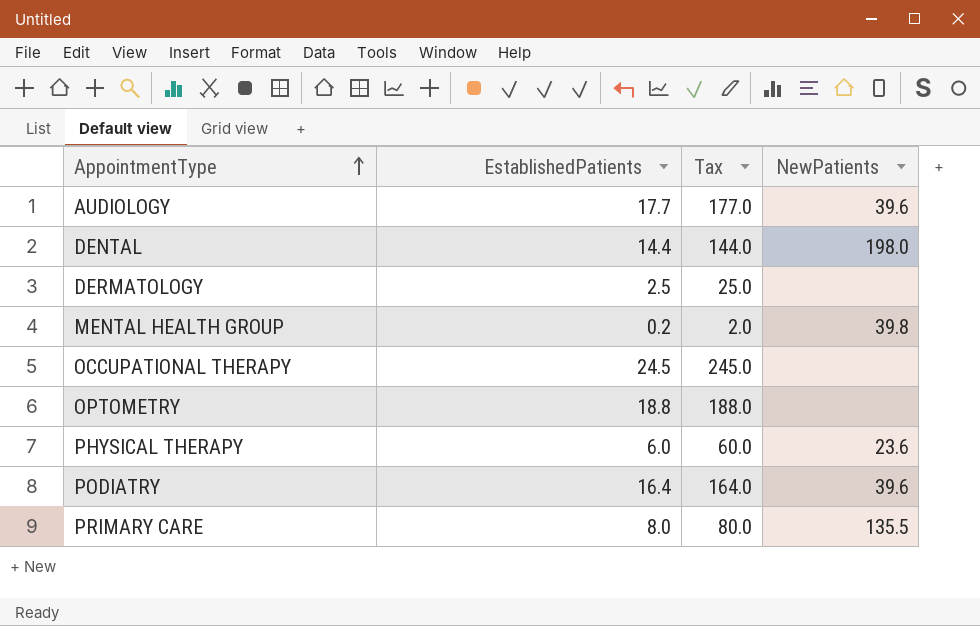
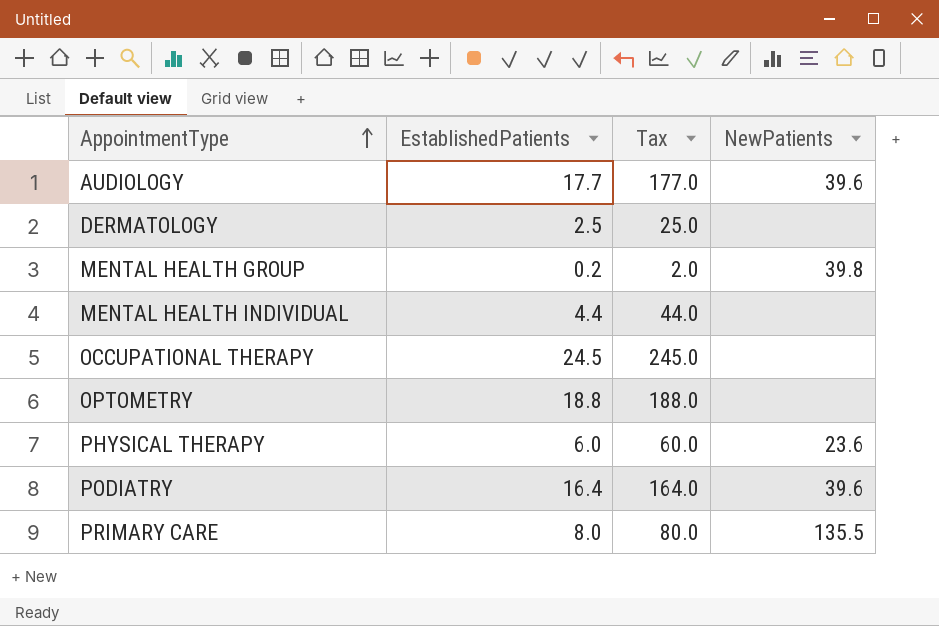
row DENTAL: 14.4 | 144.0 | 198.0 -> none
row MENTAL HEALTH INDIVIDUAL: none -> 4.4 | 44.0 | none

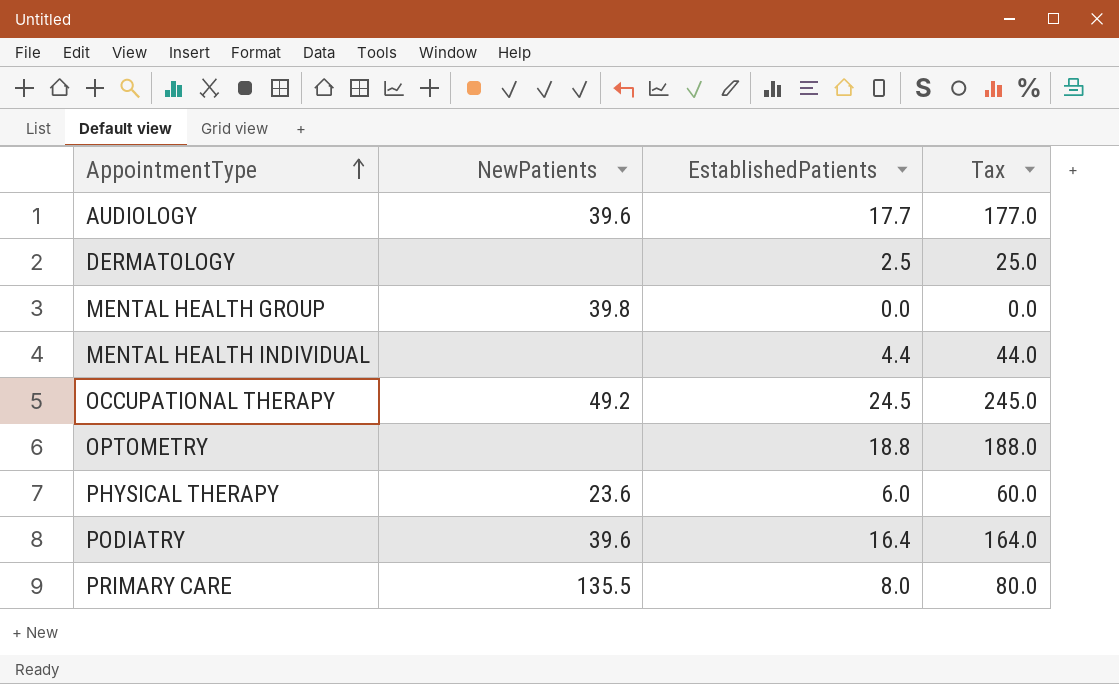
column NewPatients | position: 4 -> 2
MENTAL HEALTH GROUP | EstablishedPatients: 0.2 -> 0.0
MENTAL HEALTH GROUP | Tax: 2.0 -> 0.0
OCCUPATIONAL THERAPY | NewPatients: none -> 49.2

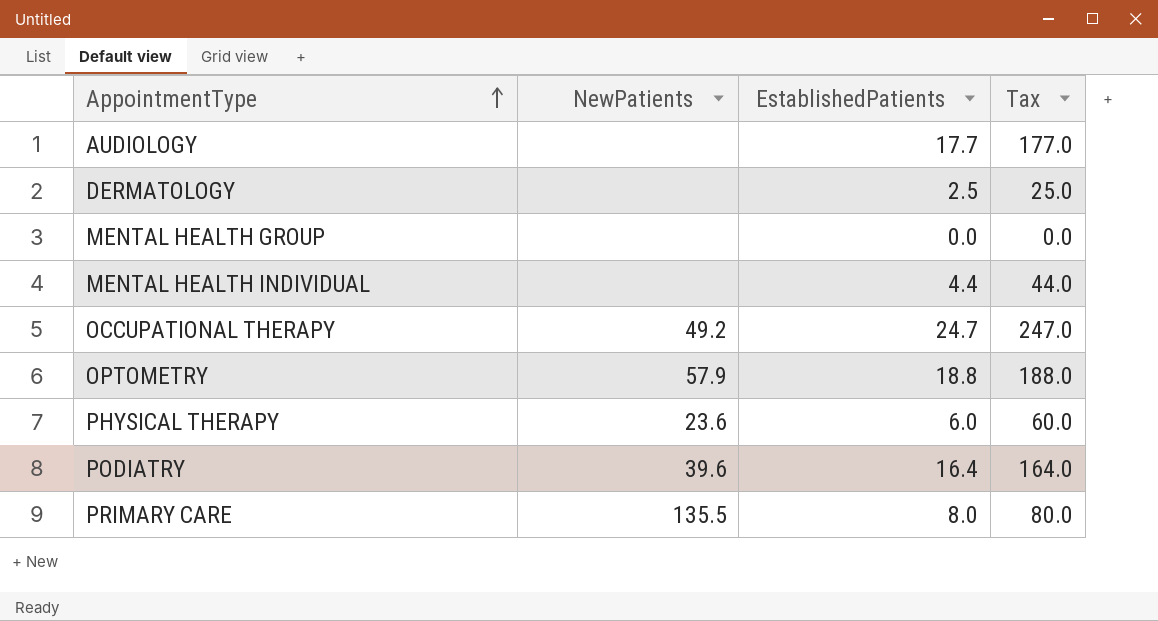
AUDIOLOGY | NewPatients: 39.6 -> none
MENTAL HEALTH GROUP | NewPatients: 39.8 -> none
OCCUPATIONAL THERAPY | EstablishedPatients: 24.5 -> 24.7
OCCUPATIONAL THERAPY | Tax: 245.0 -> 247.0
OPTOMETRY | NewPatients: none -> 57.9

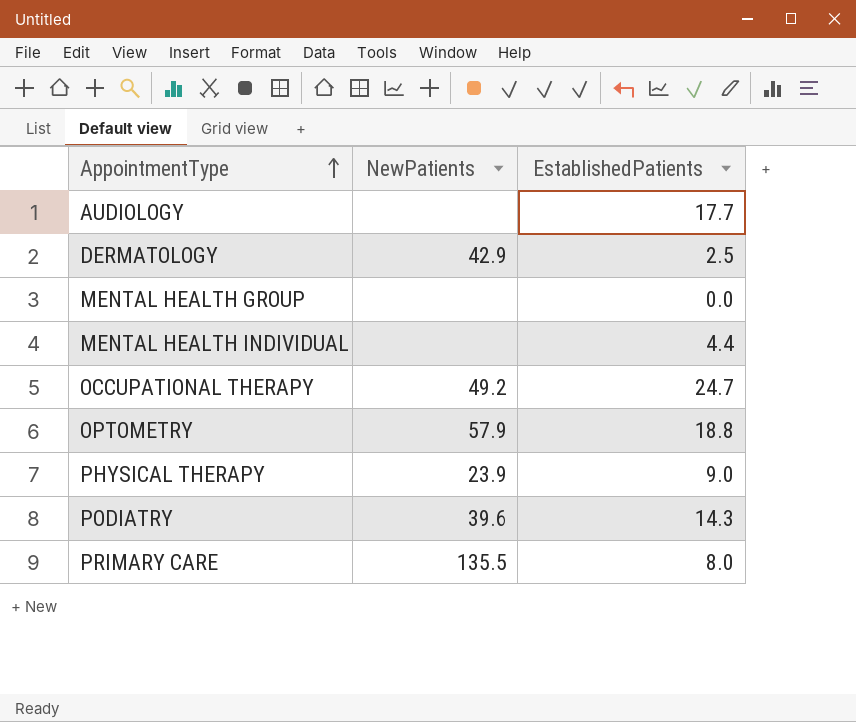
column Tax | formula: [EstablishedPatients] * 10 -> none
DERMATOLOGY | NewPatients: none -> 42.9
PHYSICAL THERAPY | NewPatients: 23.6 -> 23.9
PHYSICAL THERAPY | EstablishedPatients: 6.0 -> 9.0
PODIATRY | EstablishedPatients: 16.4 -> 14.3

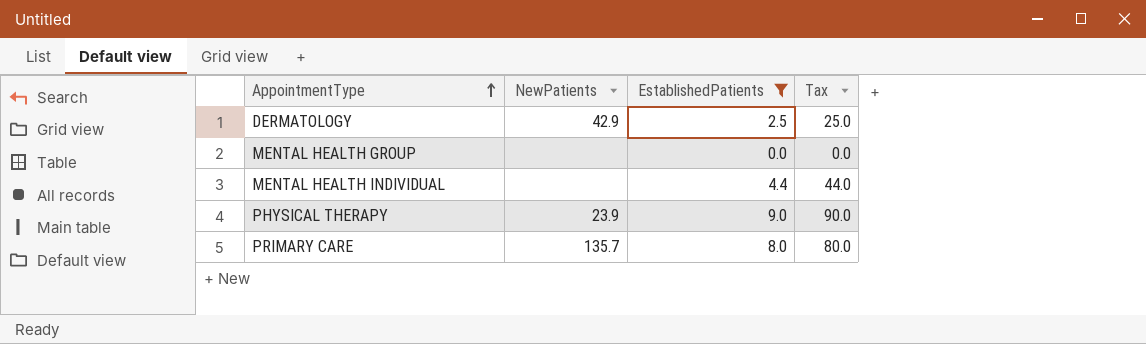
filter: none -> EstablishedPatients <= 9.0
column Tax | formula: none -> [EstablishedPatients] * 10
PRIMARY CARE | NewPatients: 135.5 -> 135.7

